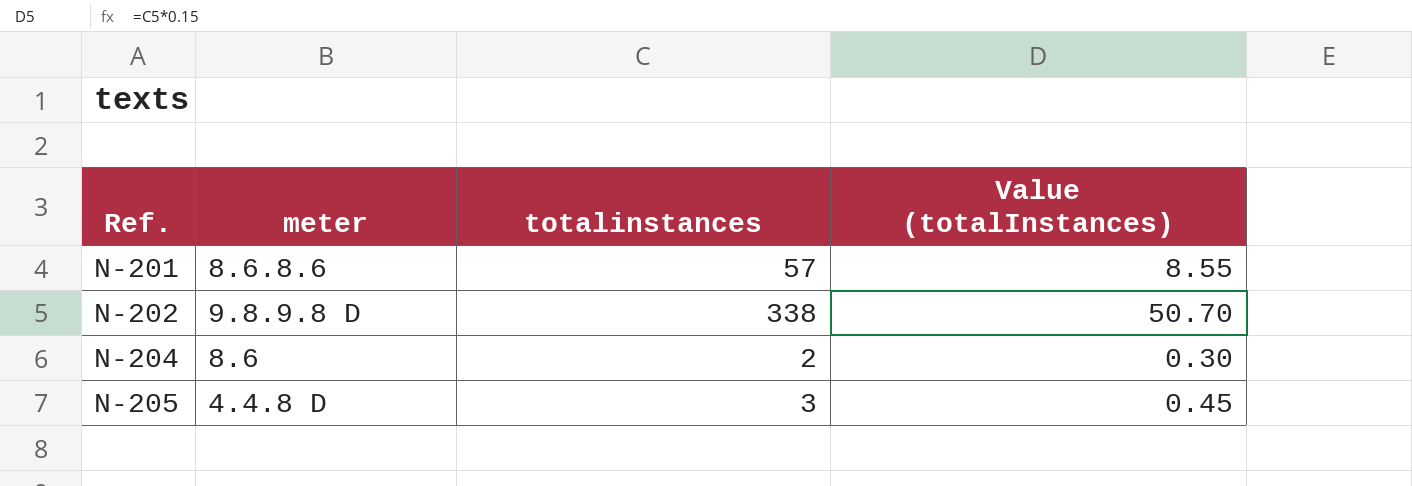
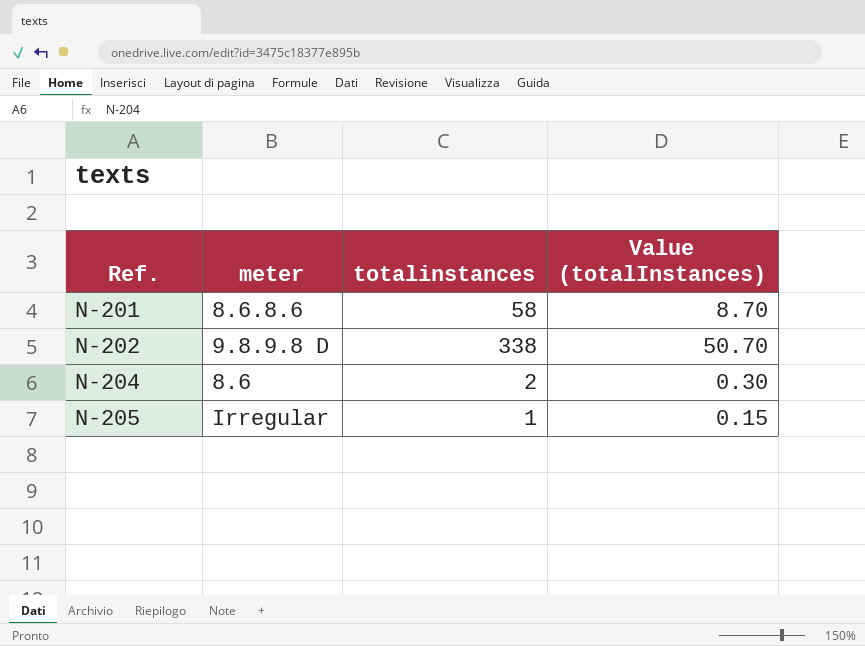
N-201 | totalinstances: 57 -> 58
N-201 | Value (totalInstances): 8.55 -> 8.70
N-205 | meter: 4.4.8 D -> Irregular
N-205 | totalinstances: 3 -> 1
N-205 | Value (totalInstances): 0.45 -> 0.15

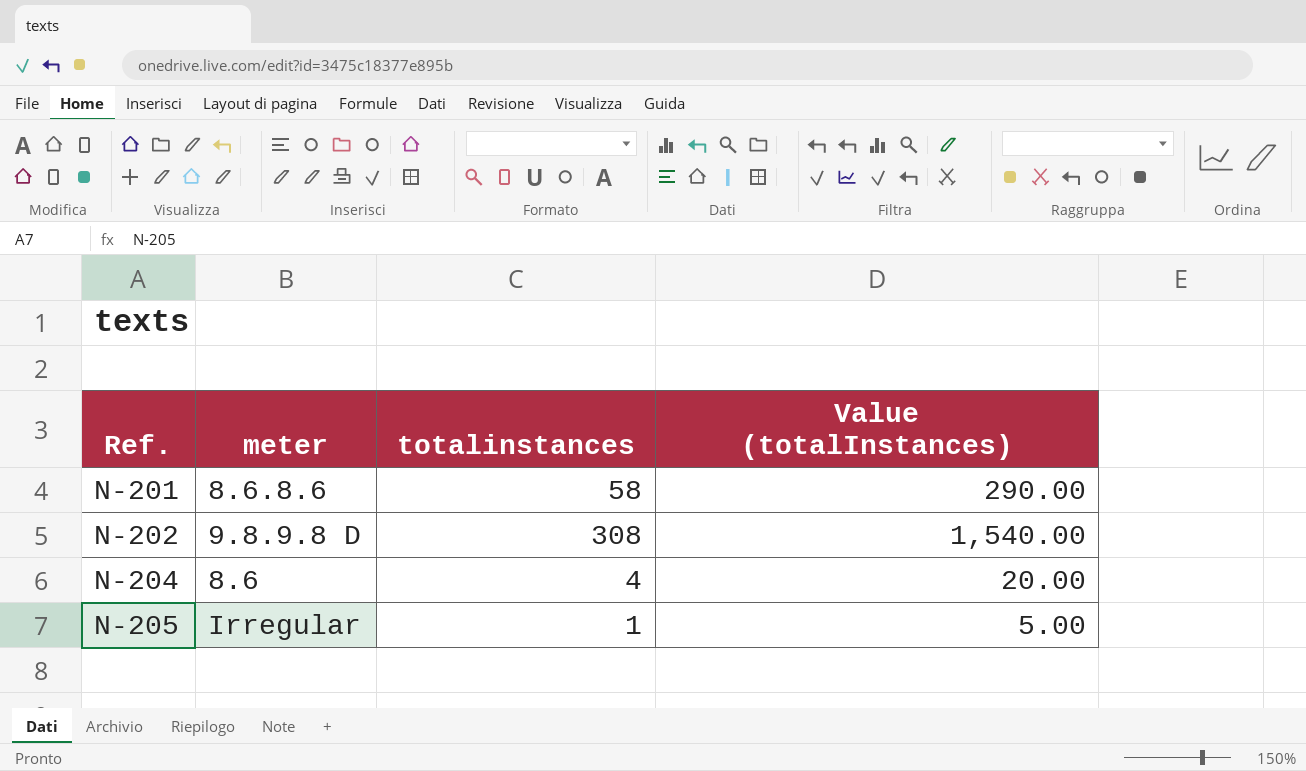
column Value (totalInstances) | formula: [totalinstances] * 0.15 -> [totalinstances] * 5
N-202 | totalinstances: 338 -> 308
N-204 | totalinstances: 2 -> 4

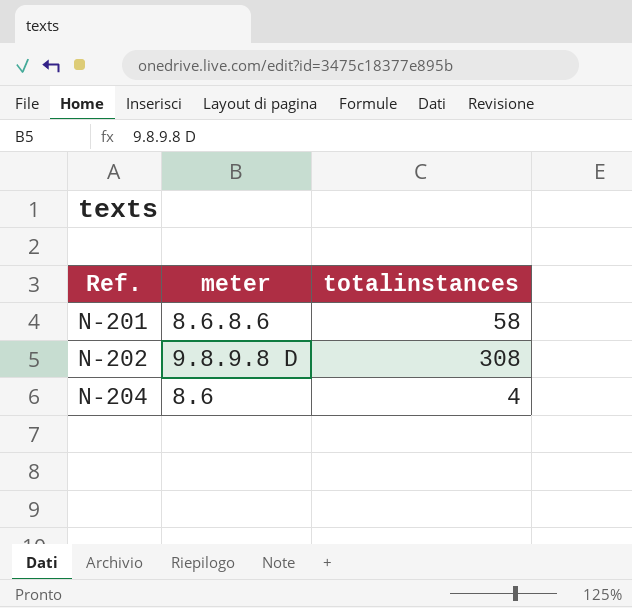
column Value (totalInstances) | formula: [totalinstances] * 5 -> none
row N-205: Irregular | 1 | 5.00 -> none

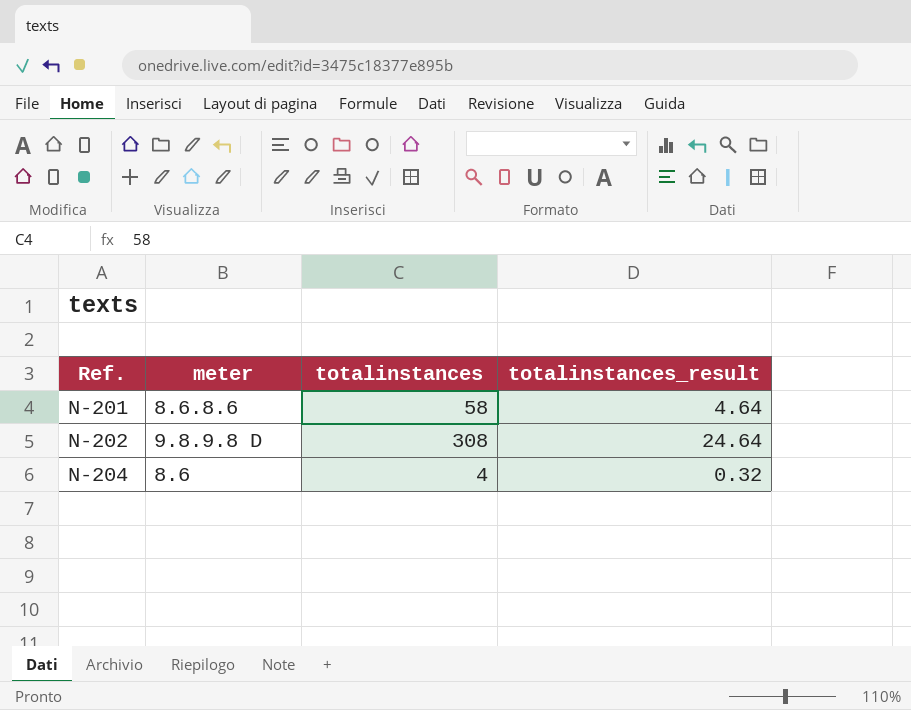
column totalinstances_result | formula: none -> [totalinstances] * 0.08

